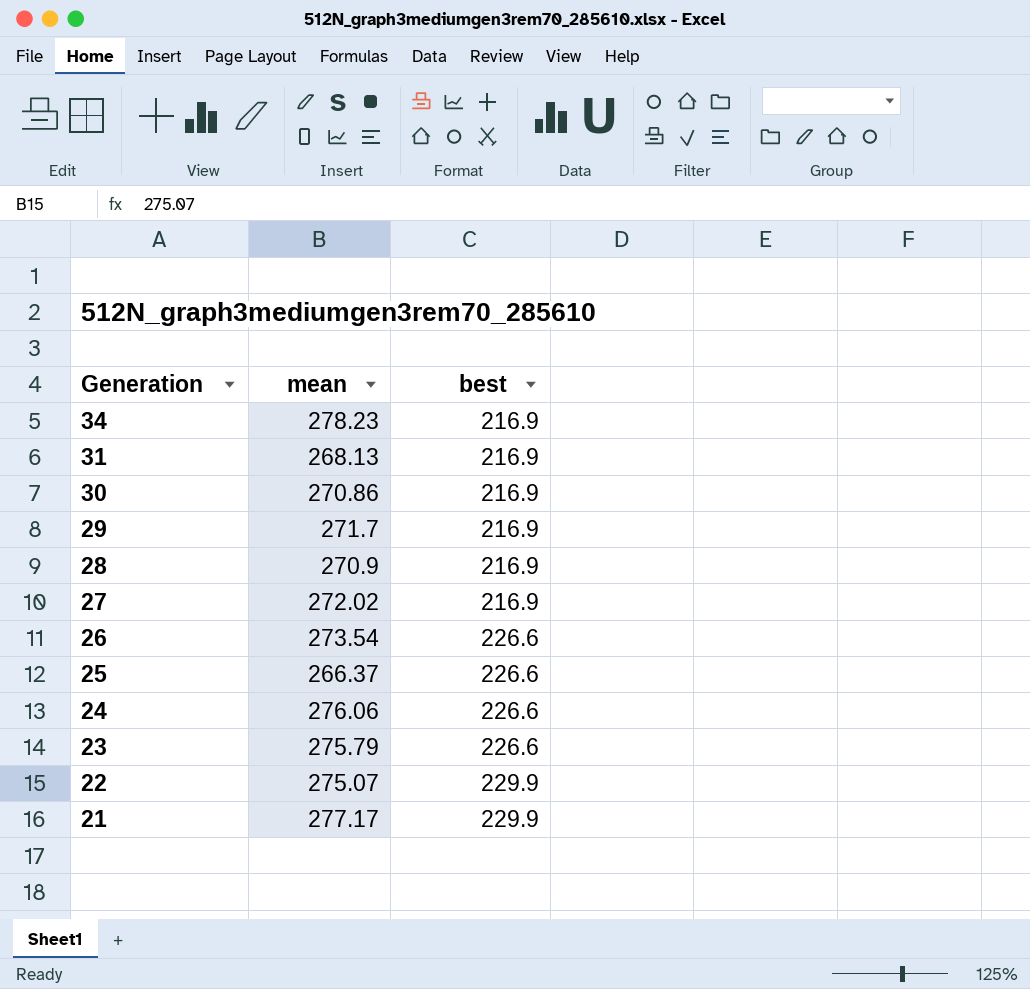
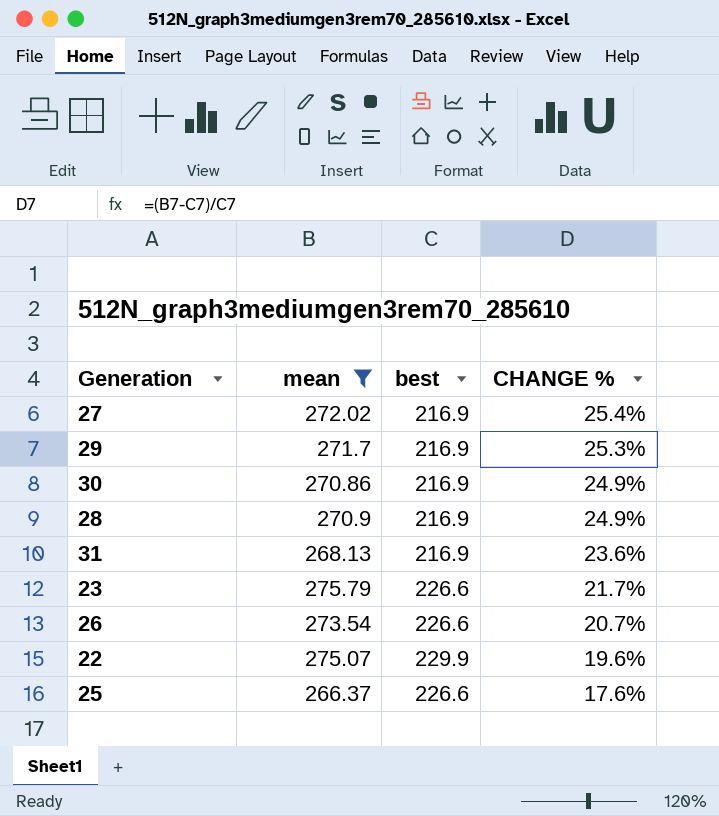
filter: none -> mean <= 275.79
row order: Generation descending -> CHANGE % descending
column CHANGE % | formula: none -> ([mean] - [best]) / [best]

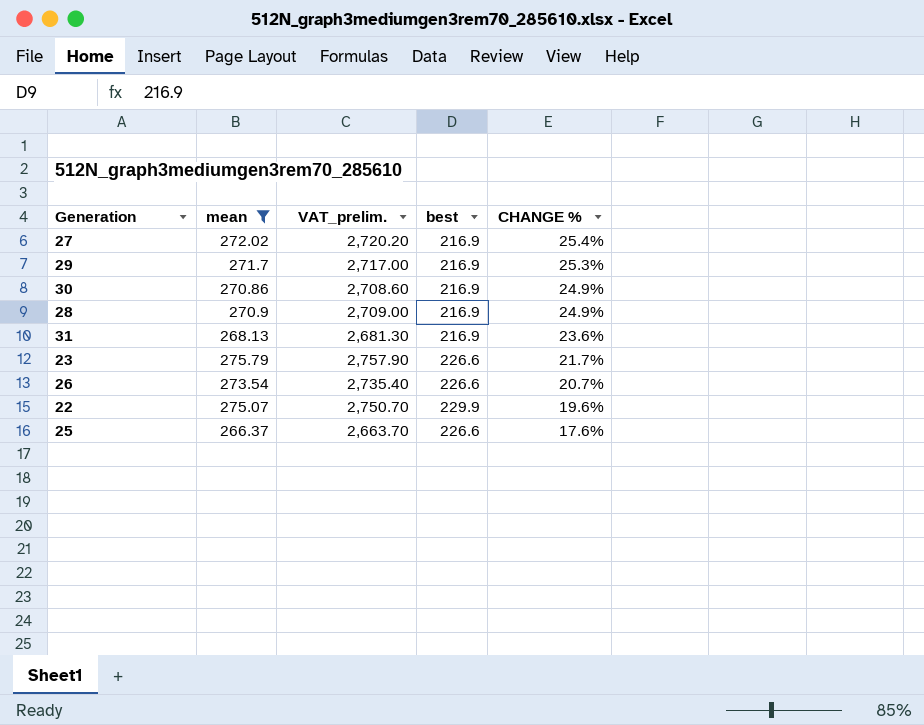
column VAT_prelim. | formula: none -> [mean] * 10

